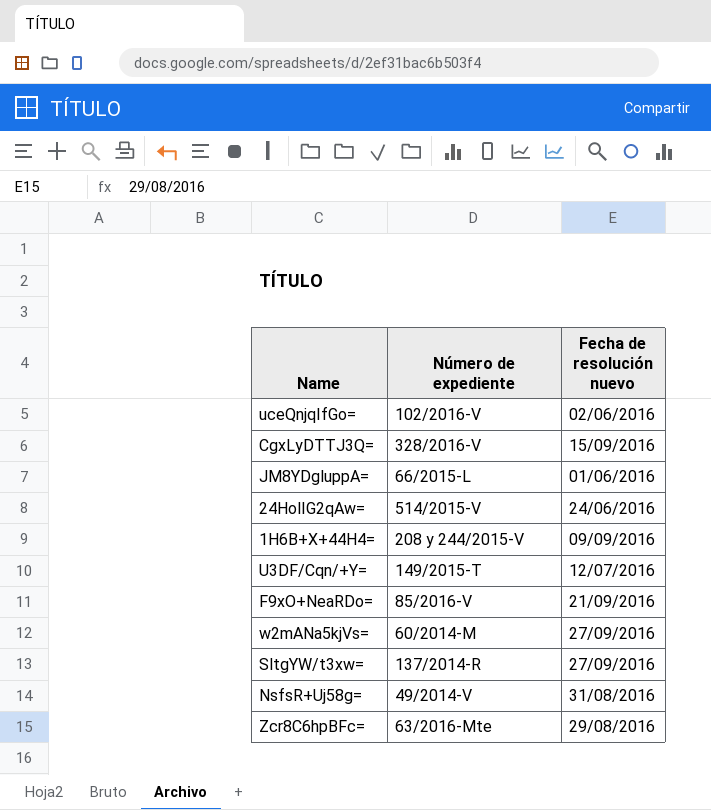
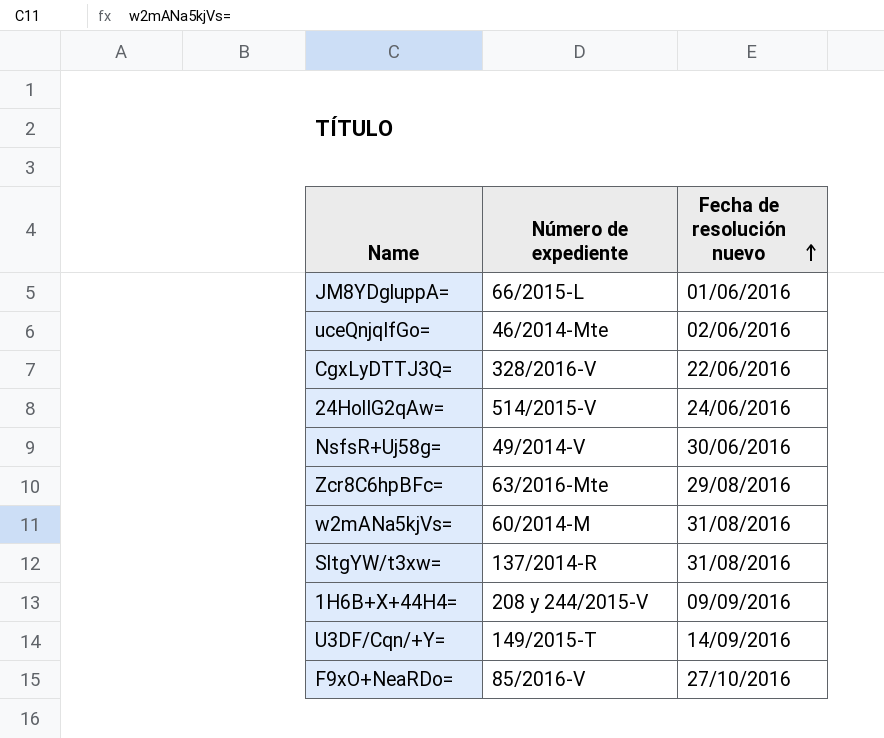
row order: none -> Fecha de resolución nuevo ascending
uceQnjqIfGo= | Número de expediente: 102/2016-V -> 46/2014-Mte
CgxLyDTTJ3Q= | Fecha de resolución nuevo: 15/09/2016 -> 22/06/2016
NsfsR+Uj58g= | Fecha de resolución nuevo: 31/08/2016 -> 30/06/2016
w2mANa5kjVs= | Fecha de resolución nuevo: 27/09/2016 -> 31/08/2016
SltgYW/t3xw= | Fecha de resolución nuevo: 27/09/2016 -> 31/08/2016
U3DF/Cqn/+Y= | Fecha de resolución nuevo: 12/07/2016 -> 14/09/2016
F9xO+NeaRDo= | Fecha de resolución nuevo: 21/09/2016 -> 27/10/2016

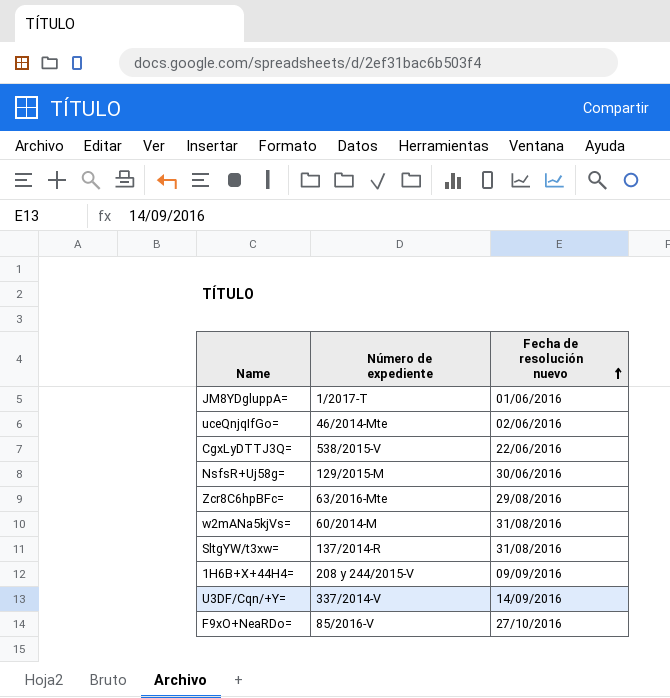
row 24HolIG2qAw=: 514/2015-V | 24/06/2016 -> none
JM8YDgluppA= | Número de expediente: 66/2015-L -> 1/2017-T
CgxLyDTTJ3Q= | Número de expediente: 328/2016-V -> 538/2015-V
NsfsR+Uj58g= | Número de expediente: 49/2014-V -> 129/2015-M
U3DF/Cqn/+Y= | Número de expediente: 149/2015-T -> 337/2014-V

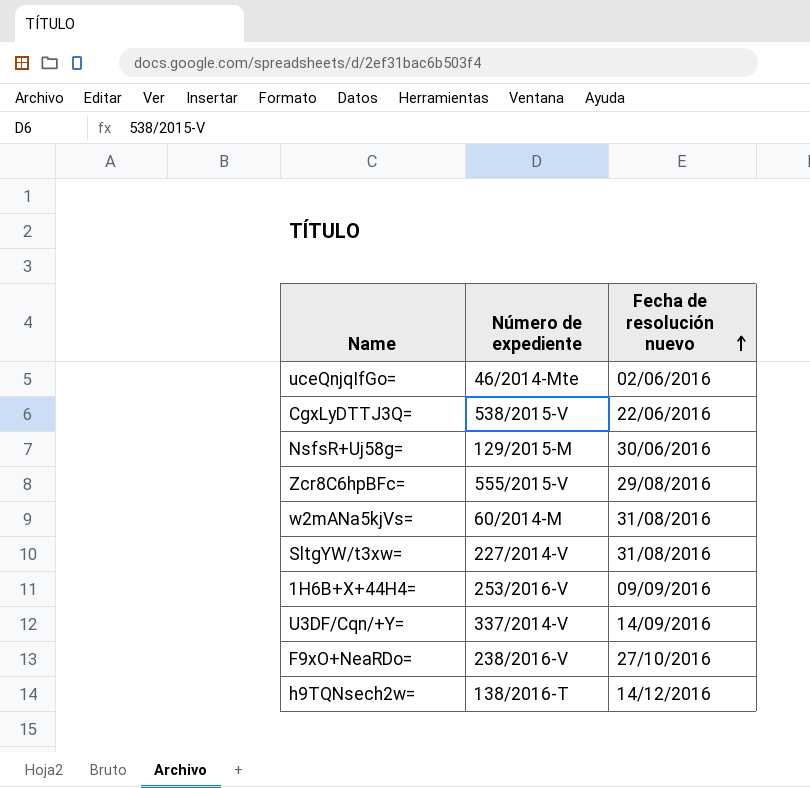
row JM8YDgluppA=: 1/2017-T | 01/06/2016 -> none
Zcr8C6hpBFc= | Número de expediente: 63/2016-Mte -> 555/2015-V
SltgYW/t3xw= | Número de expediente: 137/2014-R -> 227/2014-V
1H6B+X+44H4= | Número de expediente: 208 y 244/2015-V -> 253/2016-V
F9xO+NeaRDo= | Número de expediente: 85/2016-V -> 238/2016-V
row h9TQNsech2w=: none -> 138/2016-T | 14/12/2016

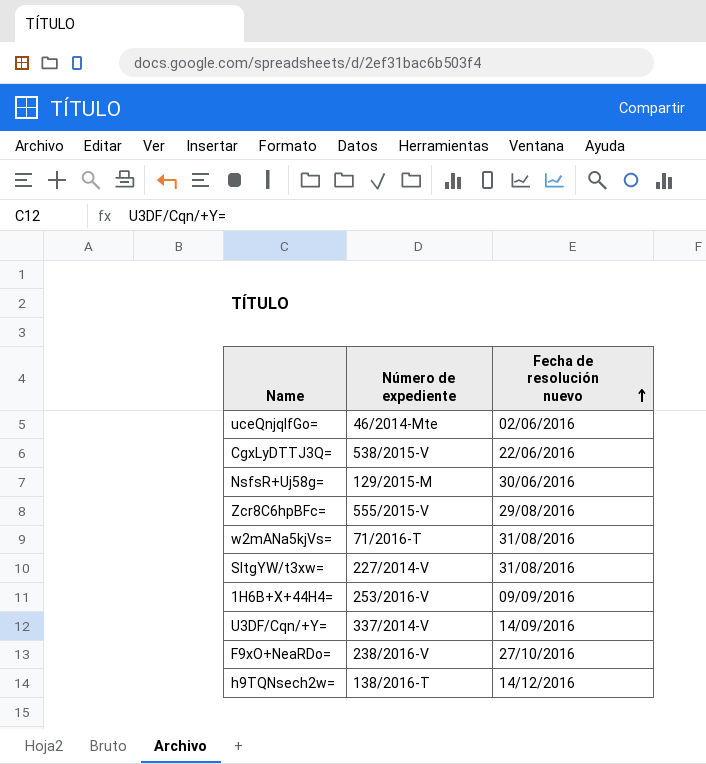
w2mANa5kjVs= | Número de expediente: 60/2014-M -> 71/2016-T

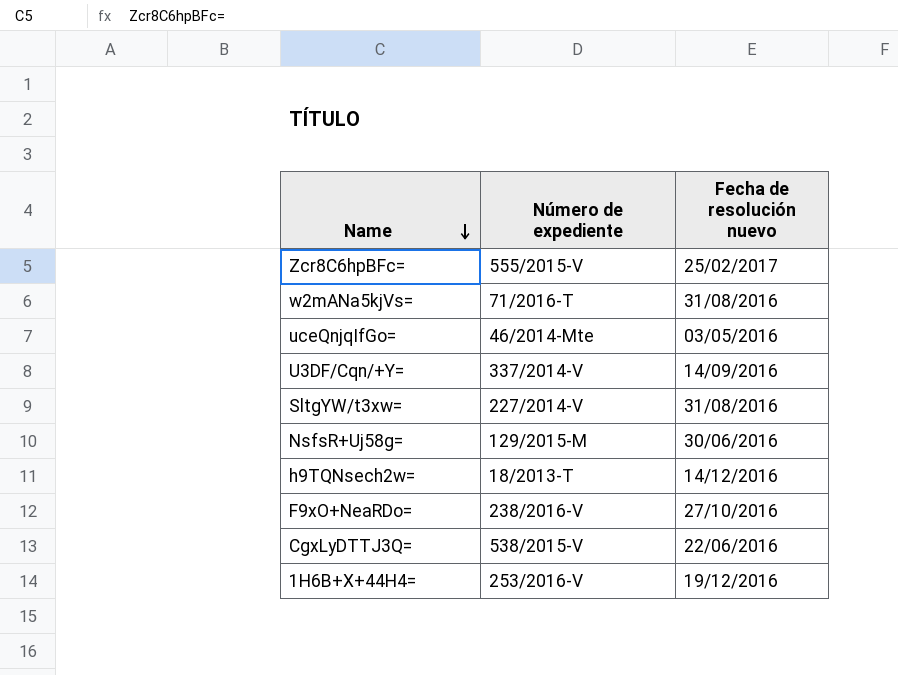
row order: Fecha de resolución nuevo ascending -> Name descending
Zcr8C6hpBFc= | Fecha de resolución nuevo: 29/08/2016 -> 25/02/2017
uceQnjqIfGo= | Fecha de resolución nuevo: 02/06/2016 -> 03/05/2016
h9TQNsech2w= | Número de expediente: 138/2016-T -> 18/2013-T
1H6B+X+44H4= | Fecha de resolución nuevo: 09/09/2016 -> 19/12/2016

